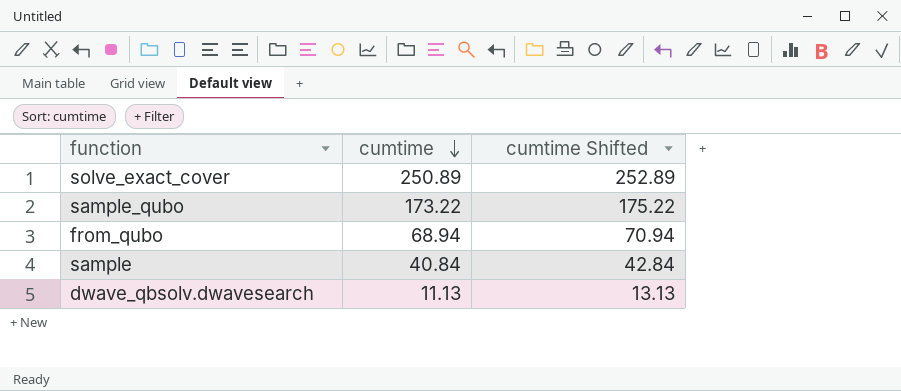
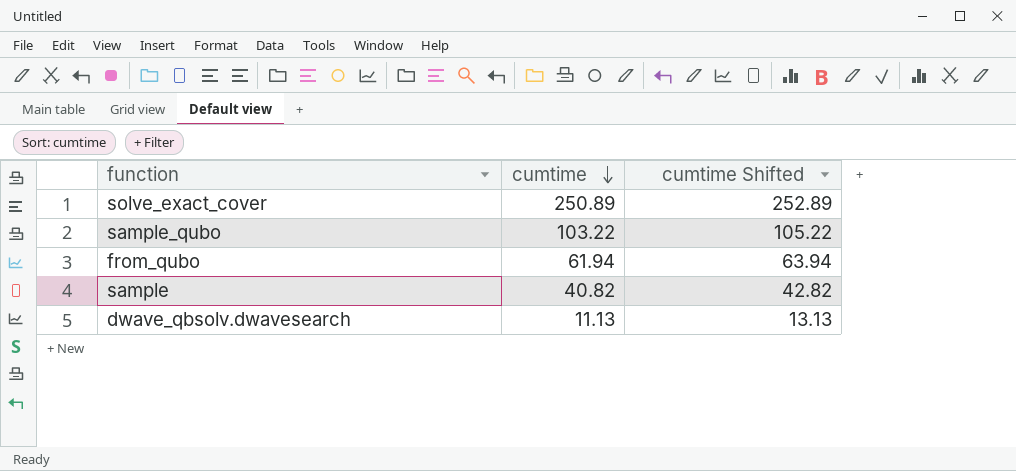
sample_qubo | cumtime: 173.22 -> 103.22
sample_qubo | cumtime Shifted: 175.22 -> 105.22
from_qubo | cumtime: 68.94 -> 61.94
from_qubo | cumtime Shifted: 70.94 -> 63.94
sample | cumtime: 40.84 -> 40.82
sample | cumtime Shifted: 42.84 -> 42.82

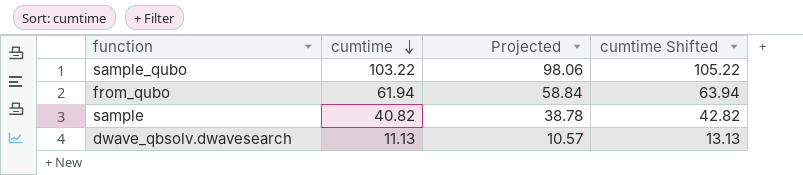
column Projected | formula: none -> [cumtime] * 0.95
row solve_exact_cover: 250.89 | 252.89 -> none

